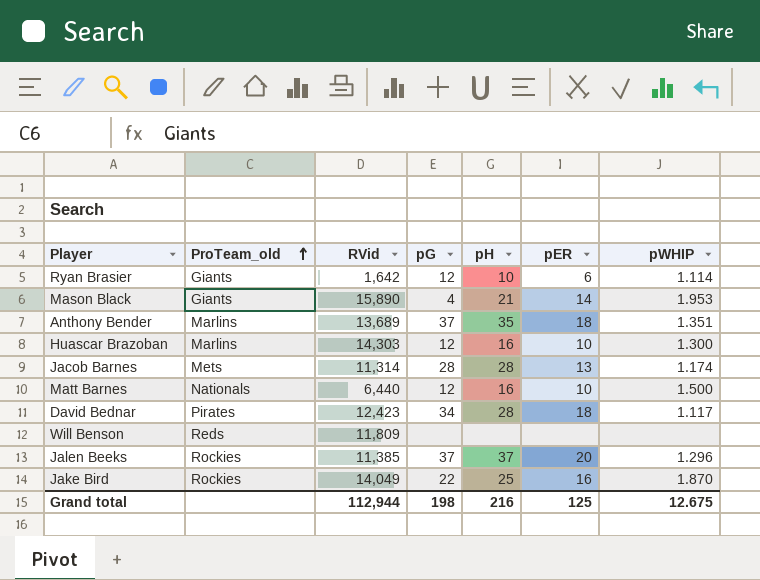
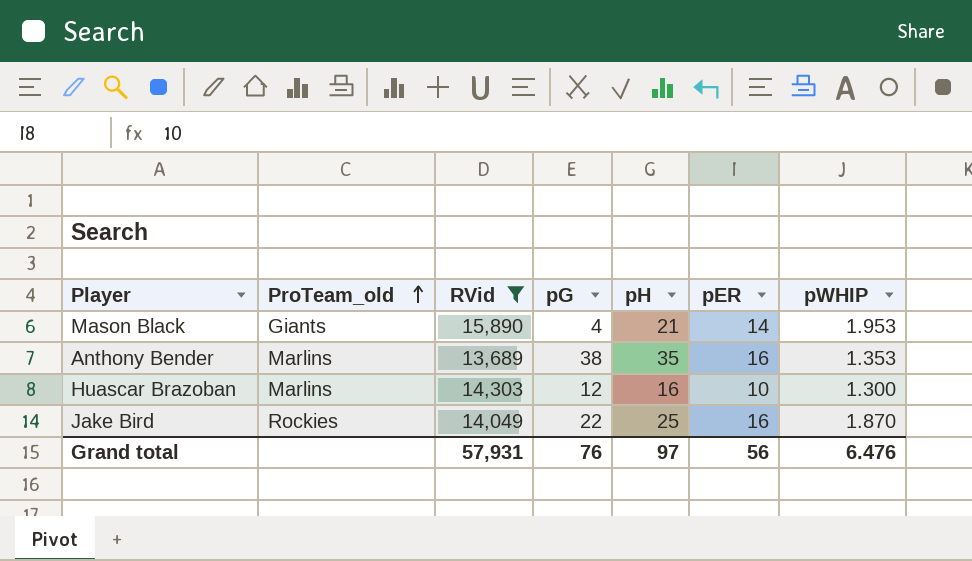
filter: none -> RVid >= 13,689
Anthony Bender | pG: 37 -> 38
Anthony Bender | pER: 18 -> 16
Anthony Bender | pWHIP: 1.351 -> 1.353
Grand total | RVid: 112,944 -> 57,931
Grand total | pG: 198 -> 76
Grand total | pH: 216 -> 97
Grand total | pER: 125 -> 56
Grand total | pWHIP: 12.675 -> 6.476

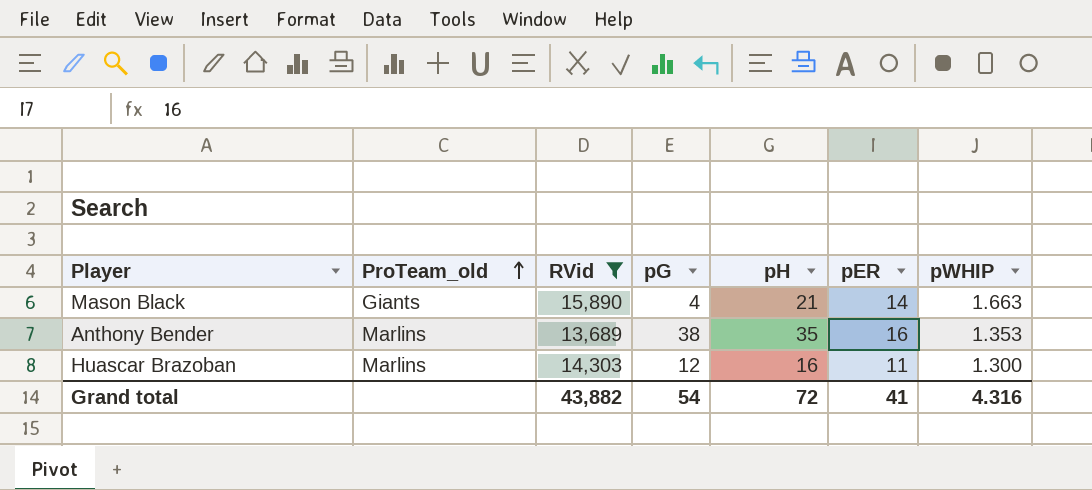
row Jake Bird: Rockies | 14,049 | 22 | 25 | 16 | 1.870 -> none
Mason Black | pWHIP: 1.953 -> 1.663
Huascar Brazoban | pER: 10 -> 11
Grand total | RVid: 57,931 -> 43,882
Grand total | pG: 76 -> 54
Grand total | pH: 97 -> 72
Grand total | pER: 56 -> 41
Grand total | pWHIP: 6.476 -> 4.316

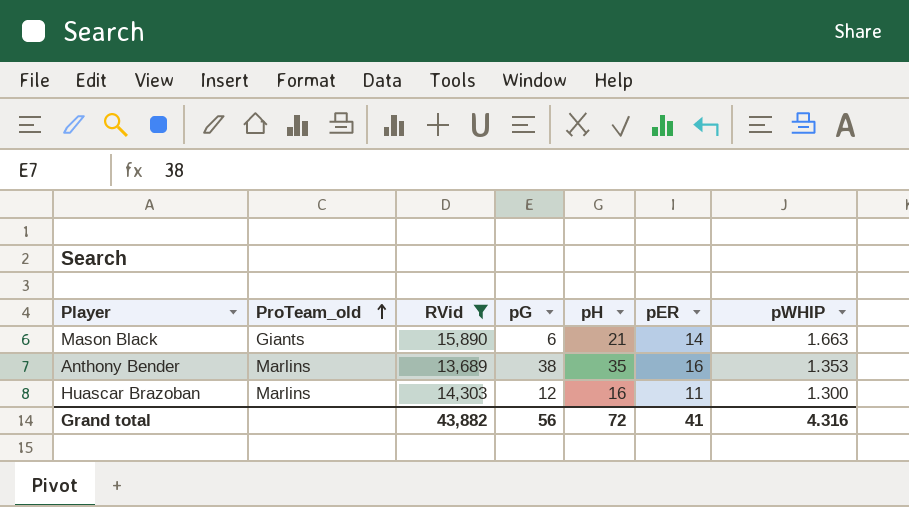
Mason Black | pG: 4 -> 6
Grand total | pG: 54 -> 56

